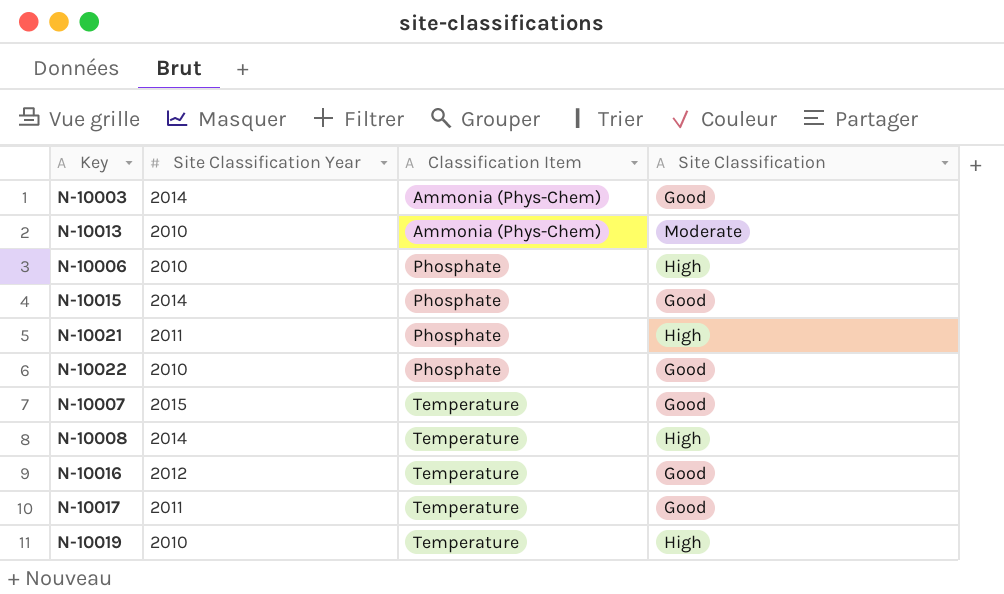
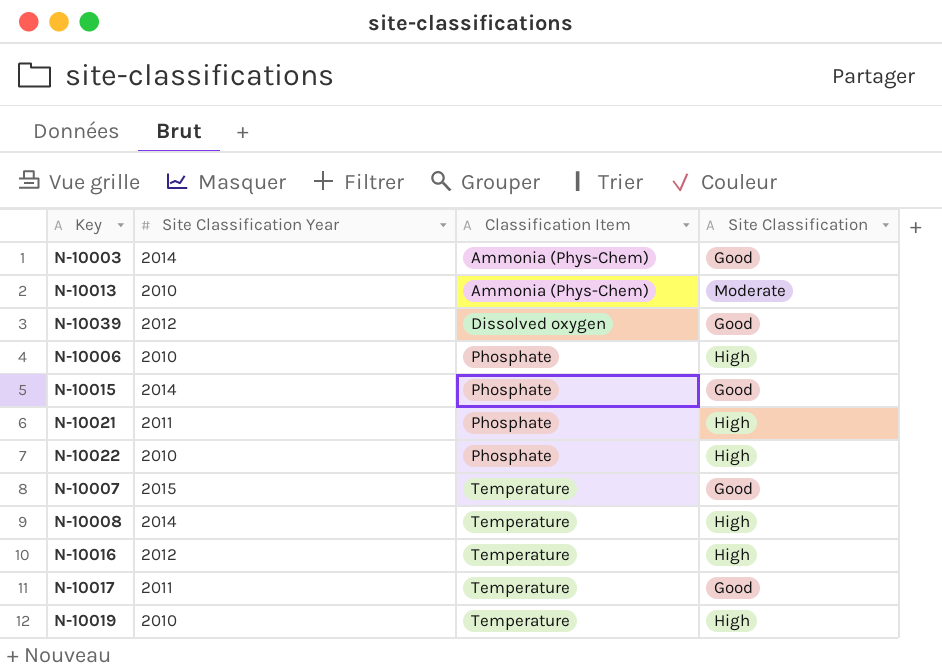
row N-10039: none -> 2012 | Dissolved oxygen | Good
N-10022 | Site Classification: Good -> High
N-10016 | Site Classification: Good -> High

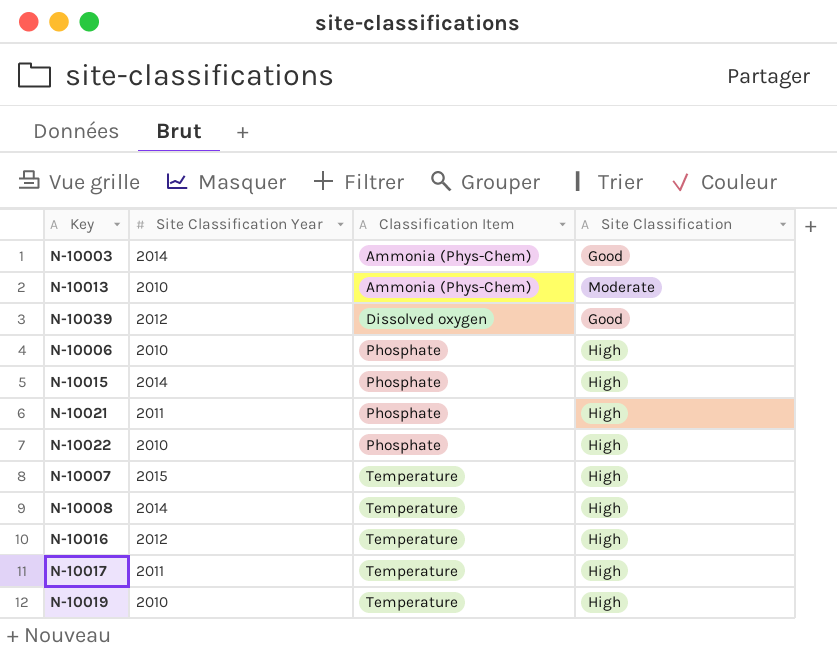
N-10015 | Site Classification: Good -> High
N-10007 | Site Classification: Good -> High
N-10017 | Site Classification: Good -> High

